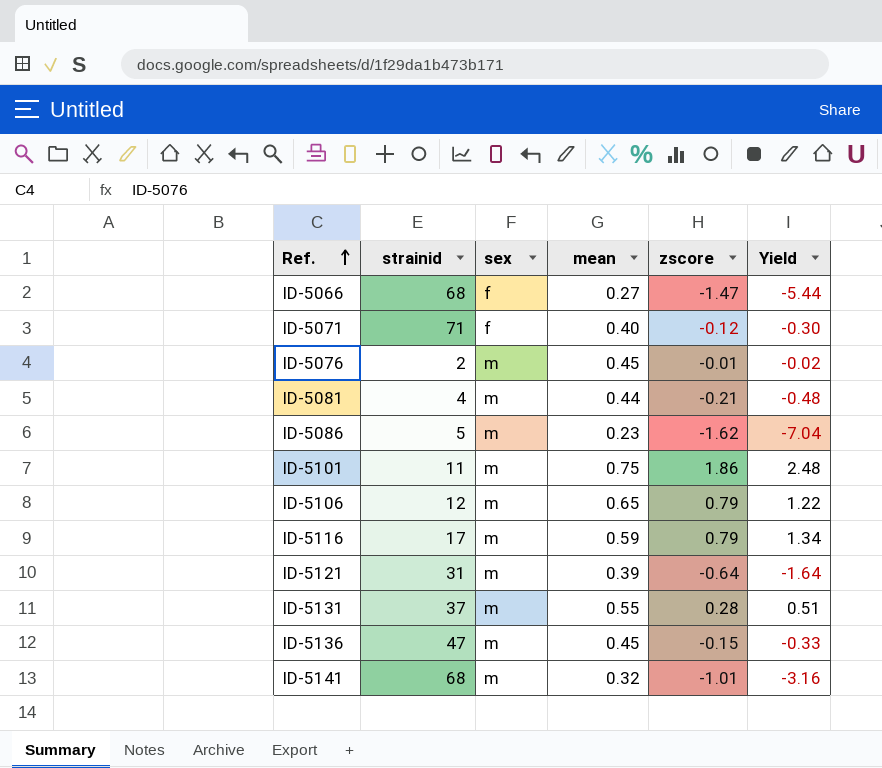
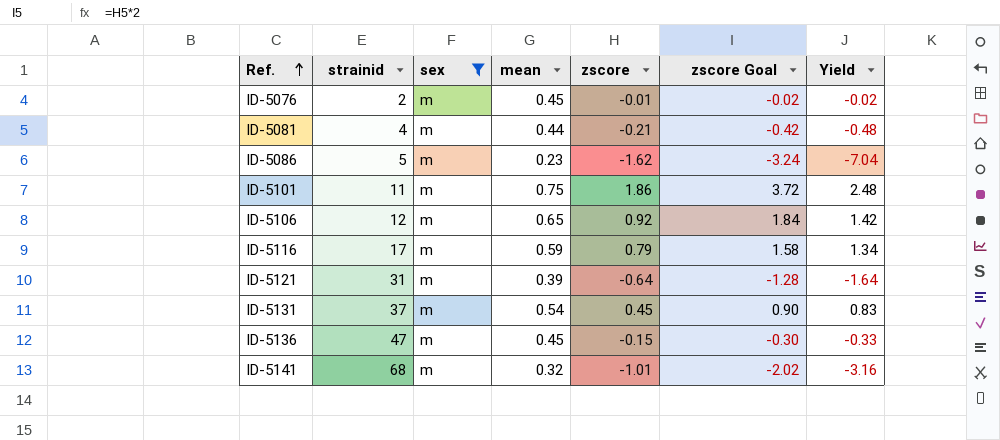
filter: none -> sex = m
column zscore Goal | formula: none -> [zscore] * 2
ID-5106 | zscore: 0.79 -> 0.92
ID-5106 | Yield: 1.22 -> 1.42
ID-5131 | mean: 0.55 -> 0.54
ID-5131 | zscore: 0.28 -> 0.45
ID-5131 | Yield: 0.51 -> 0.83

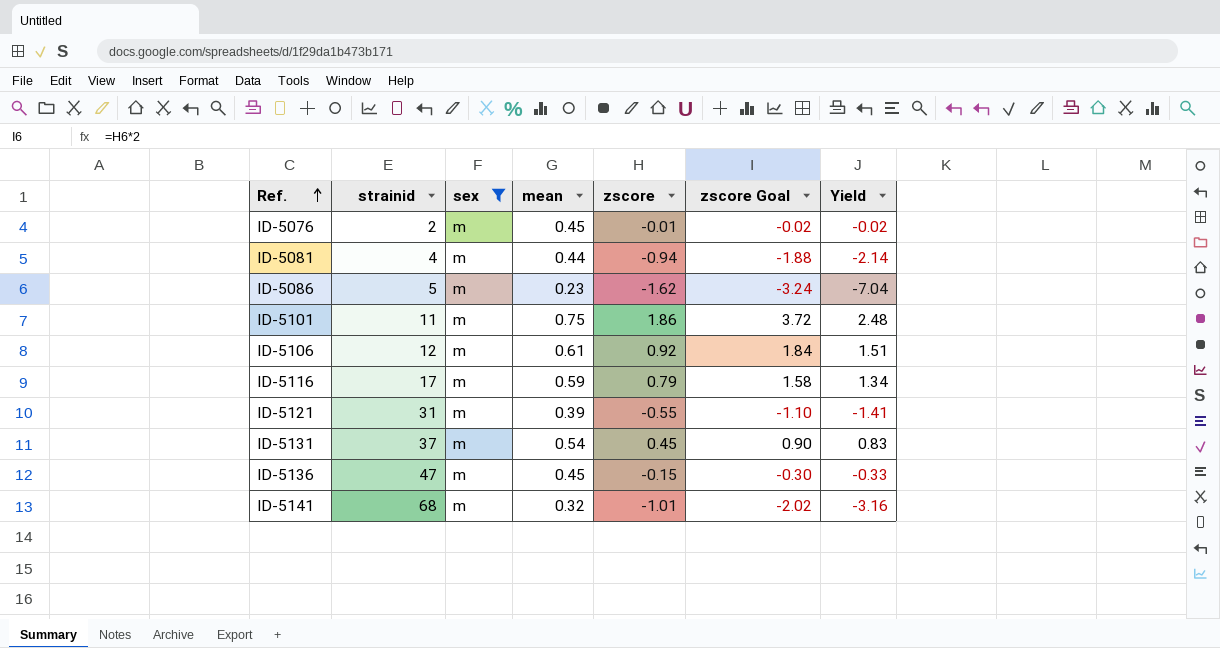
ID-5081 | zscore: -0.21 -> -0.94
ID-5081 | zscore Goal: -0.42 -> -1.88
ID-5081 | Yield: -0.48 -> -2.14
ID-5106 | mean: 0.65 -> 0.61
ID-5106 | Yield: 1.42 -> 1.51
ID-5121 | zscore: -0.64 -> -0.55
ID-5121 | zscore Goal: -1.28 -> -1.10
ID-5121 | Yield: -1.64 -> -1.41

